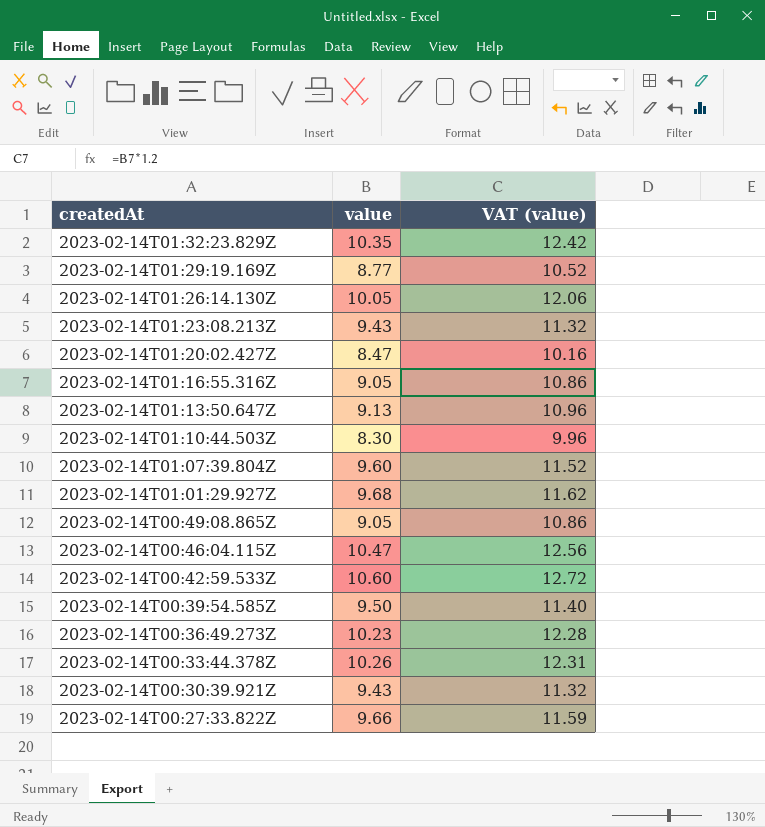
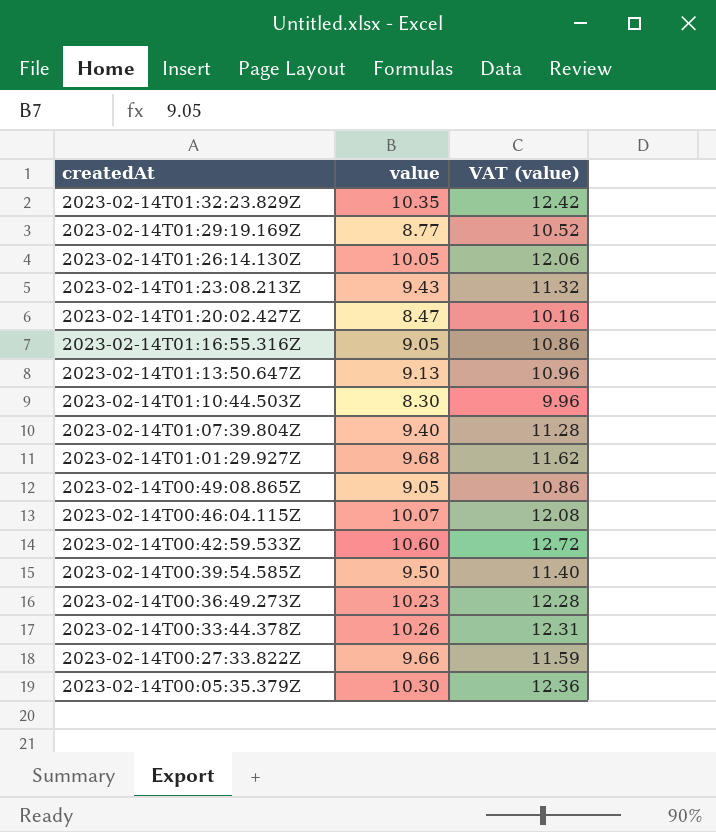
row 2023-02-14T00:30:39.921Z: 9.43 | 11.32 -> none
2023-02-14T01:07:39.804Z | value: 9.60 -> 9.40
2023-02-14T01:07:39.804Z | VAT (value): 11.52 -> 11.28
2023-02-14T00:46:04.115Z | value: 10.47 -> 10.07
2023-02-14T00:46:04.115Z | VAT (value): 12.56 -> 12.08
row 2023-02-14T00:05:35.379Z: none -> 10.30 | 12.36

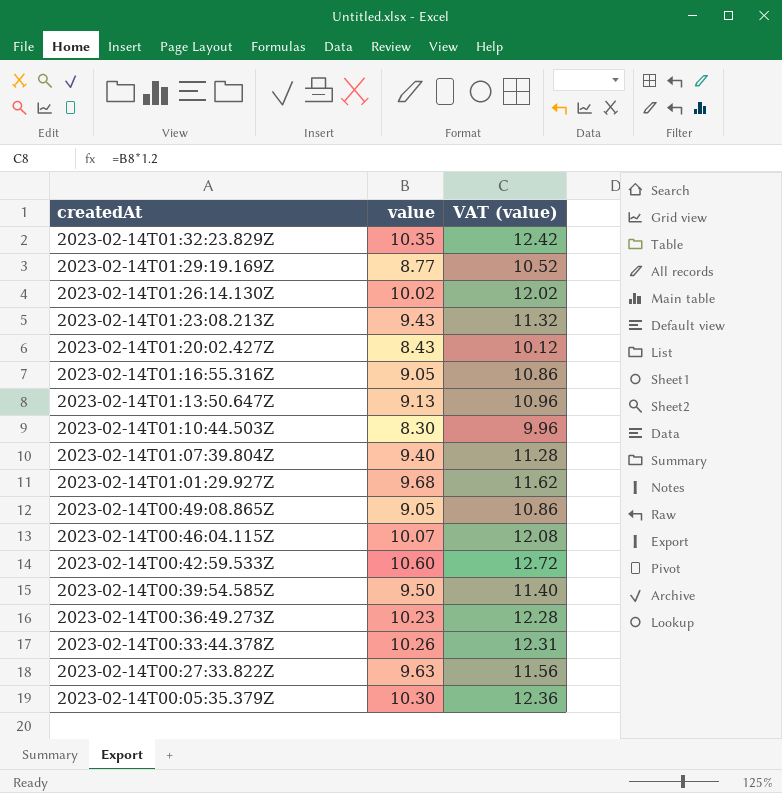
2023-02-14T01:26:14.130Z | value: 10.05 -> 10.02
2023-02-14T01:26:14.130Z | VAT (value): 12.06 -> 12.02
2023-02-14T01:20:02.427Z | value: 8.47 -> 8.43
2023-02-14T01:20:02.427Z | VAT (value): 10.16 -> 10.12
2023-02-14T00:27:33.822Z | value: 9.66 -> 9.63
2023-02-14T00:27:33.822Z | VAT (value): 11.59 -> 11.56

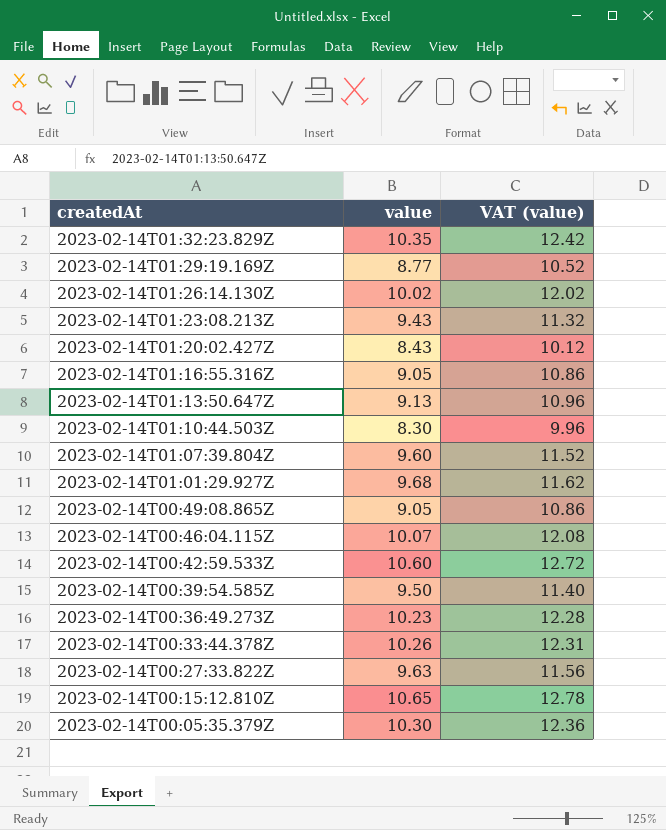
2023-02-14T01:07:39.804Z | value: 9.40 -> 9.60
2023-02-14T01:07:39.804Z | VAT (value): 11.28 -> 11.52
row 2023-02-14T00:15:12.810Z: none -> 10.65 | 12.78

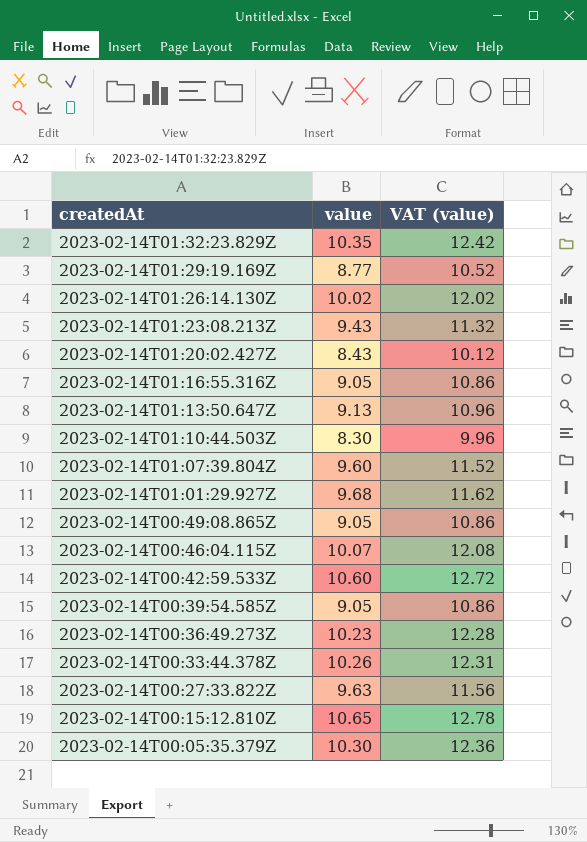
2023-02-14T00:39:54.585Z | value: 9.50 -> 9.05
2023-02-14T00:39:54.585Z | VAT (value): 11.40 -> 10.86

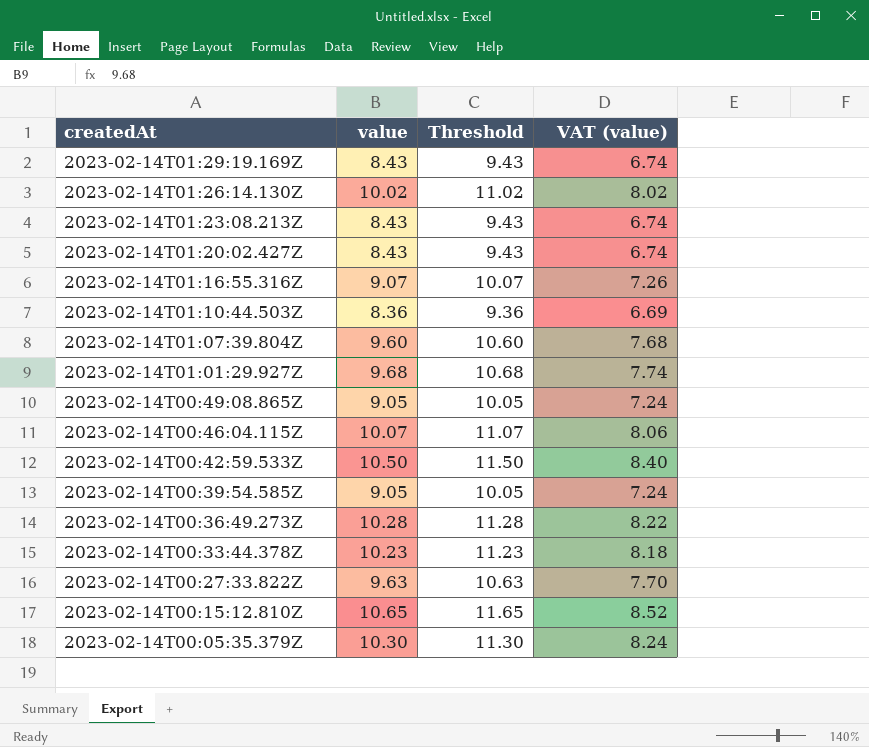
column Threshold | formula: none -> [value] + 1
column VAT (value) | formula: [value] * 1.2 -> [value] * 0.8
row 2023-02-14T01:32:23.829Z: 10.35 | 12.42 -> none
row 2023-02-14T01:13:50.647Z: 9.13 | 10.96 -> none
2023-02-14T01:29:19.169Z | value: 8.77 -> 8.43
2023-02-14T01:23:08.213Z | value: 9.43 -> 8.43
2023-02-14T01:16:55.316Z | value: 9.05 -> 9.07
2023-02-14T01:10:44.503Z | value: 8.30 -> 8.36
2023-02-14T00:42:59.533Z | value: 10.60 -> 10.50
2023-02-14T00:36:49.273Z | value: 10.23 -> 10.28
2023-02-14T00:33:44.378Z | value: 10.26 -> 10.23

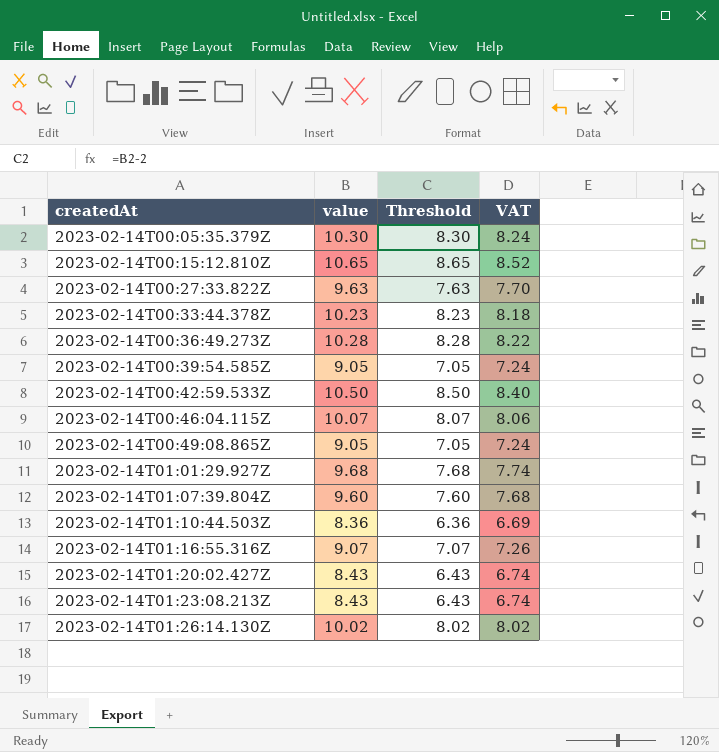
row order: createdAt descending -> createdAt ascending
column Threshold | formula: [value] + 1 -> [value] - 2
column name: VAT (value) -> VAT
row 2023-02-14T01:29:19.169Z: 8.43 | 9.43 | 6.74 -> none

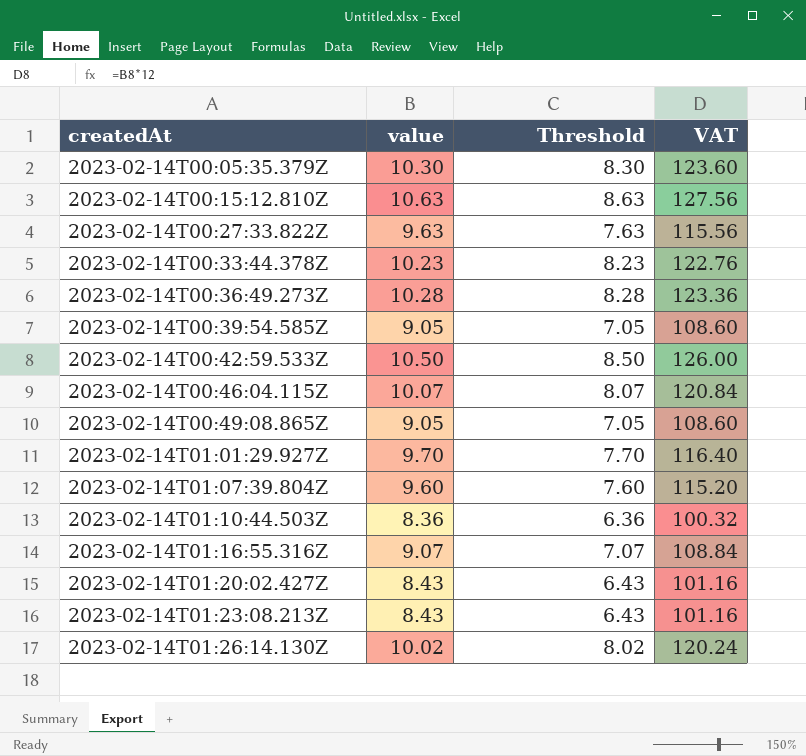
column VAT | formula: [value] * 0.8 -> [value] * 12
2023-02-14T00:15:12.810Z | value: 10.65 -> 10.63
2023-02-14T00:15:12.810Z | Threshold: 8.65 -> 8.63
2023-02-14T01:01:29.927Z | value: 9.68 -> 9.70
2023-02-14T01:01:29.927Z | Threshold: 7.68 -> 7.70

